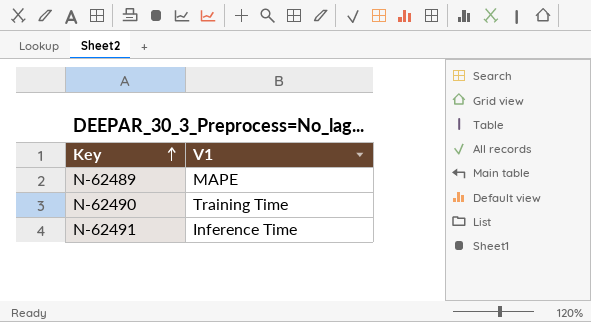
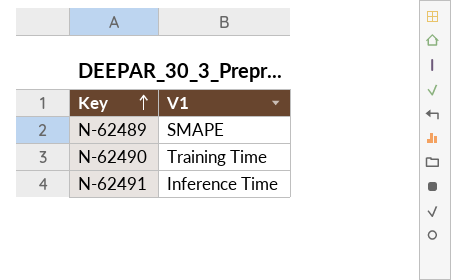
N-62489 | V1: MAPE -> SMAPE

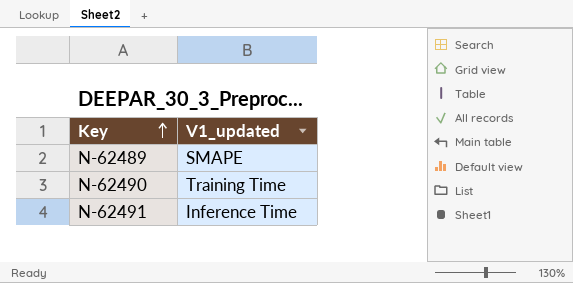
column name: V1 -> V1_updated

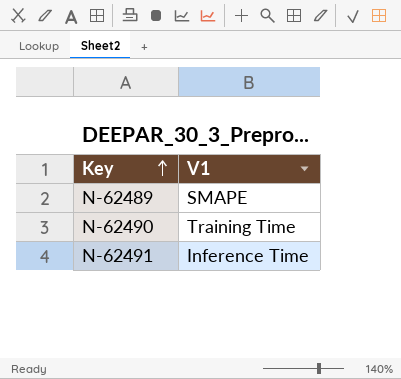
column name: V1_updated -> V1

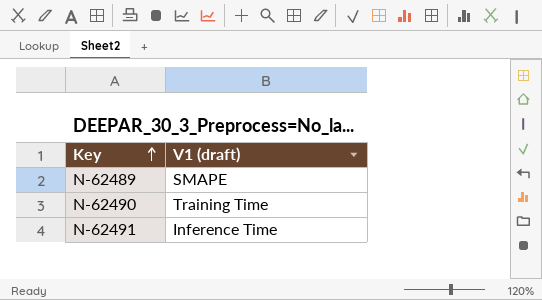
column name: V1 -> V1 (draft)

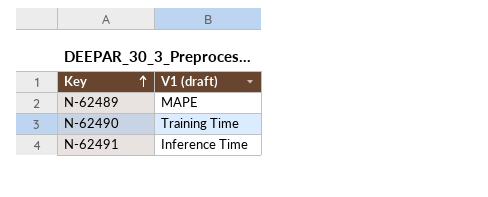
N-62489 | V1 (draft): SMAPE -> MAPE

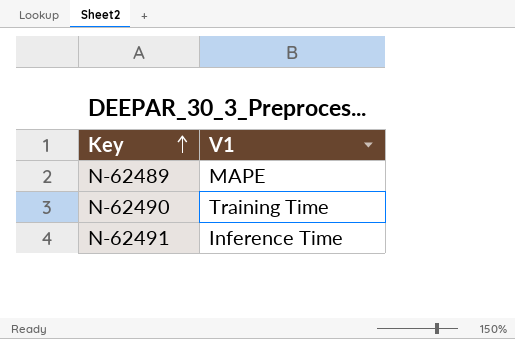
column name: V1 (draft) -> V1

